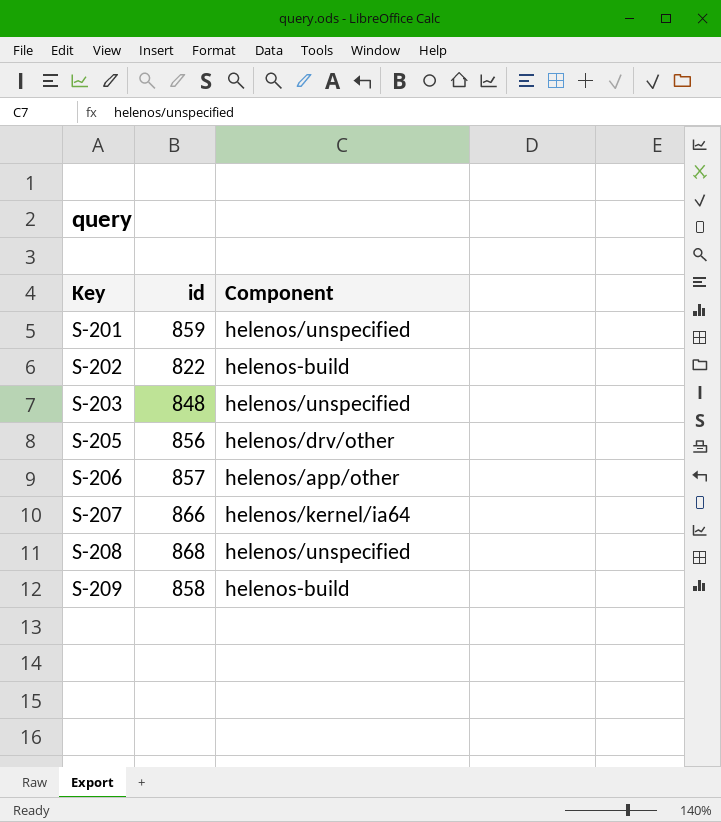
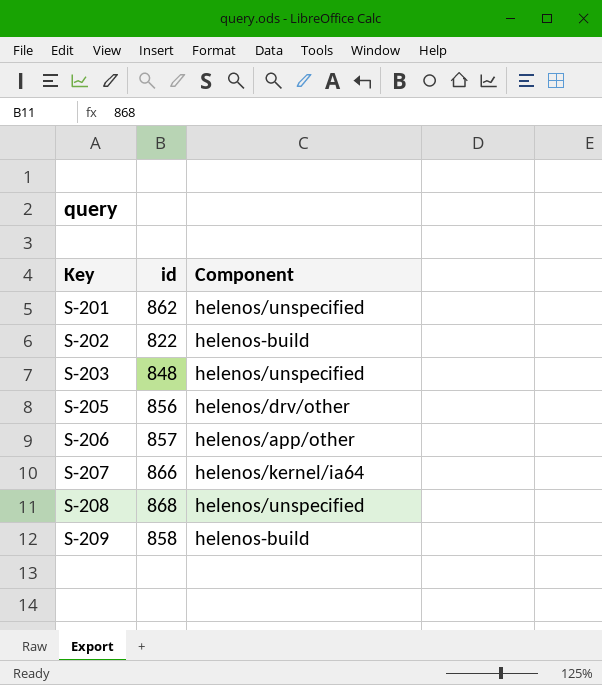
S-201 | id: 859 -> 862

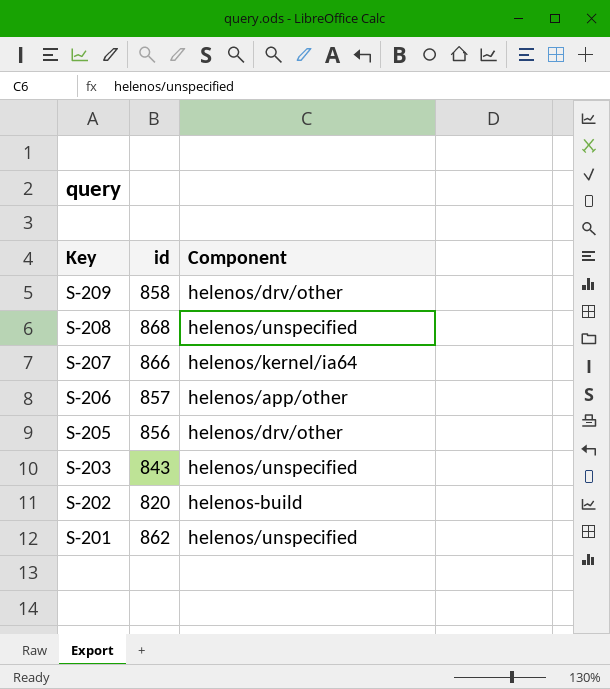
row order: Key ascending -> Key descending
S-209 | Component: helenos-build -> helenos/drv/other
S-203 | id: 848 -> 843
S-202 | id: 822 -> 820

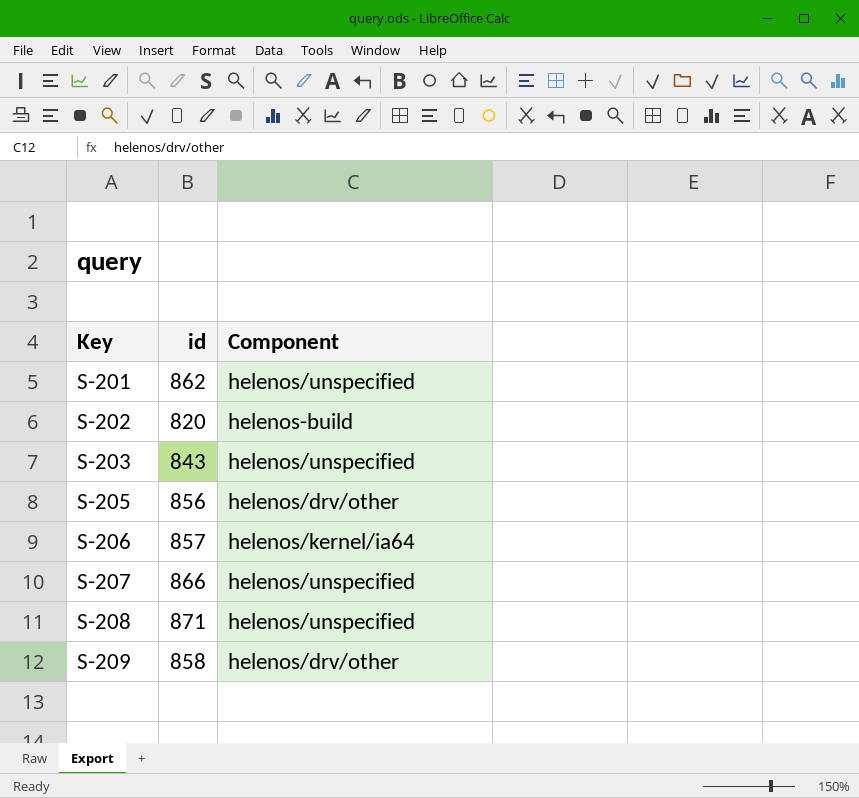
row order: Key descending -> Key ascending
S-206 | Component: helenos/app/other -> helenos/kernel/ia64
S-207 | Component: helenos/kernel/ia64 -> helenos/unspecified
S-208 | id: 868 -> 871

